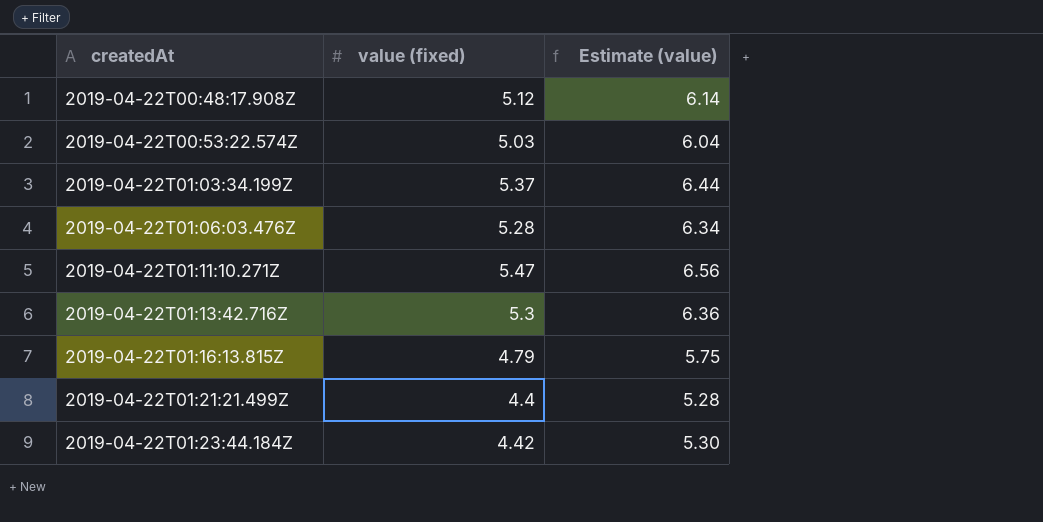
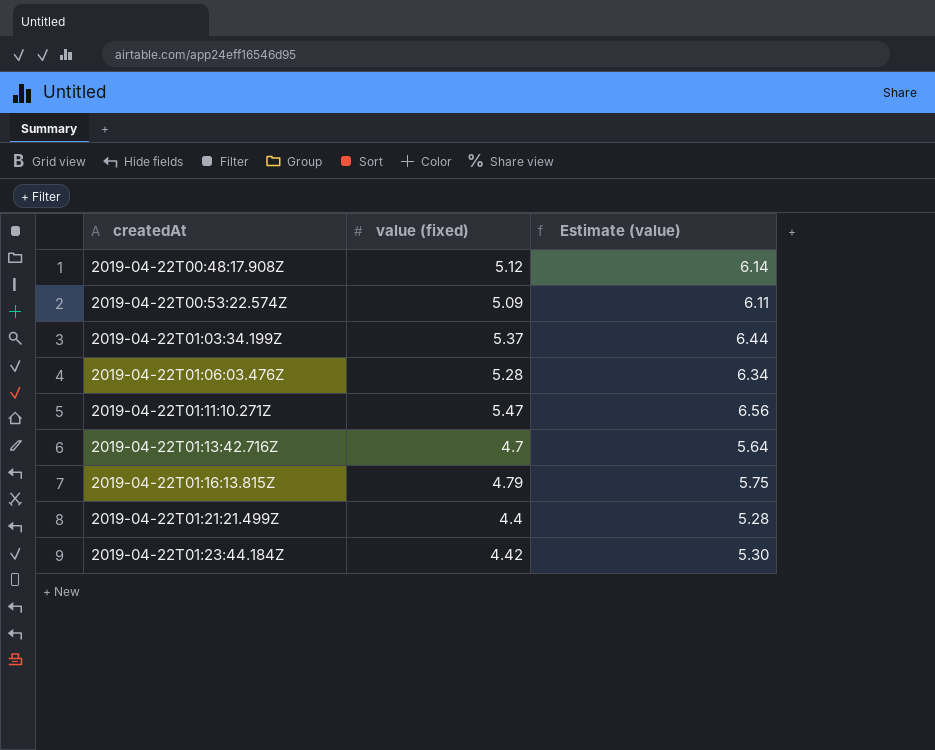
2019-04-22T00:53:22.574Z | value (fixed): 5.03 -> 5.09
2019-04-22T00:53:22.574Z | Estimate (value): 6.04 -> 6.11
2019-04-22T01:13:42.716Z | value (fixed): 5.3 -> 4.7
2019-04-22T01:13:42.716Z | Estimate (value): 6.36 -> 5.64

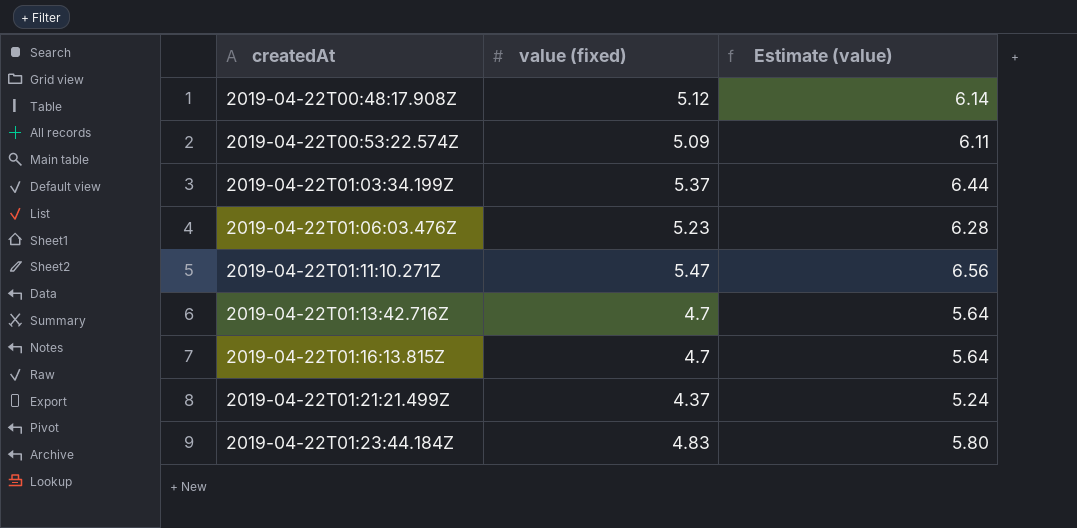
2019-04-22T01:06:03.476Z | value (fixed): 5.28 -> 5.23
2019-04-22T01:06:03.476Z | Estimate (value): 6.34 -> 6.28
2019-04-22T01:16:13.815Z | value (fixed): 4.79 -> 4.7
2019-04-22T01:16:13.815Z | Estimate (value): 5.75 -> 5.64
2019-04-22T01:21:21.499Z | value (fixed): 4.4 -> 4.37
2019-04-22T01:21:21.499Z | Estimate (value): 5.28 -> 5.24
2019-04-22T01:23:44.184Z | value (fixed): 4.42 -> 4.83
2019-04-22T01:23:44.184Z | Estimate (value): 5.30 -> 5.80

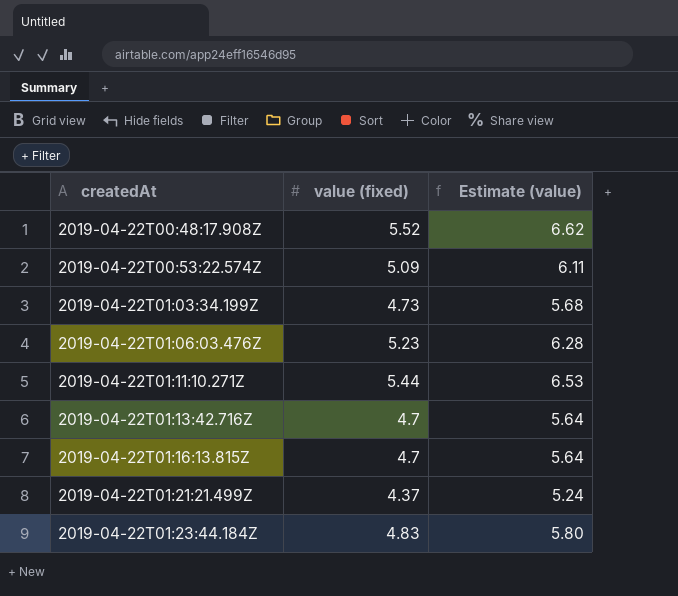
2019-04-22T00:48:17.908Z | value (fixed): 5.12 -> 5.52
2019-04-22T00:48:17.908Z | Estimate (value): 6.14 -> 6.62
2019-04-22T01:03:34.199Z | value (fixed): 5.37 -> 4.73
2019-04-22T01:03:34.199Z | Estimate (value): 6.44 -> 5.68
2019-04-22T01:11:10.271Z | value (fixed): 5.47 -> 5.44
2019-04-22T01:11:10.271Z | Estimate (value): 6.56 -> 6.53

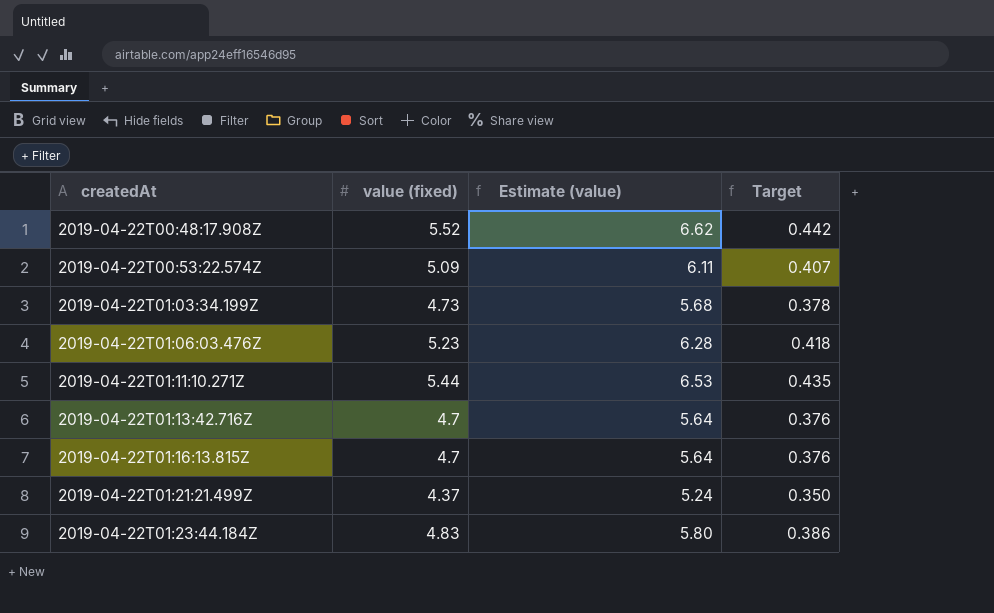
column Target | formula: none -> [value (fixed)] * 0.08

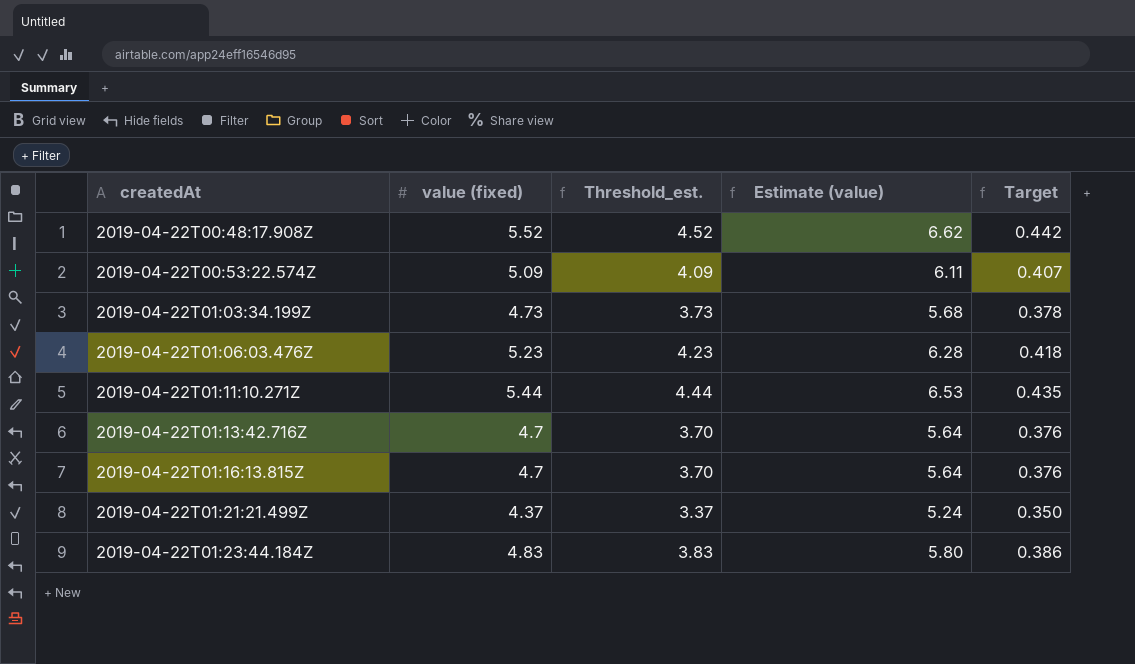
column Threshold_est. | formula: none -> [value (fixed)] - 1

